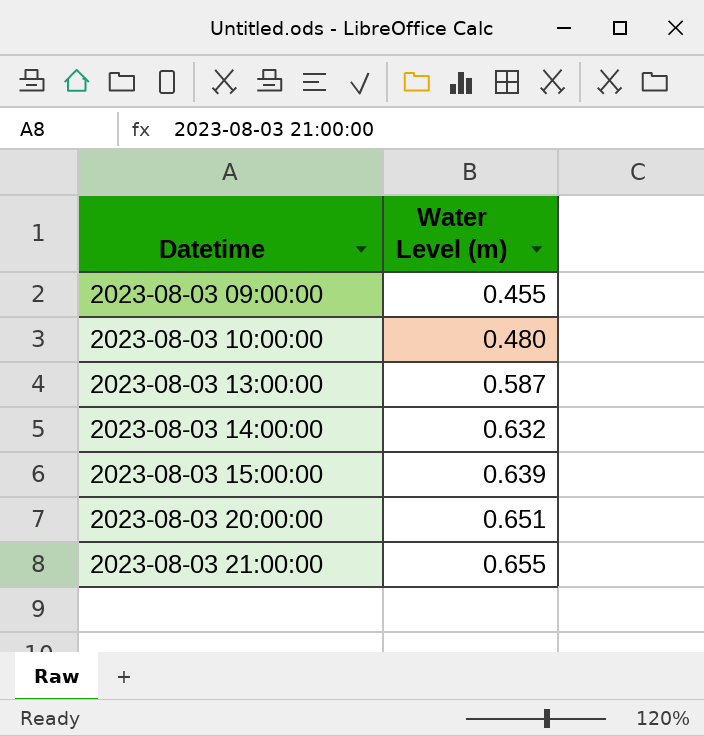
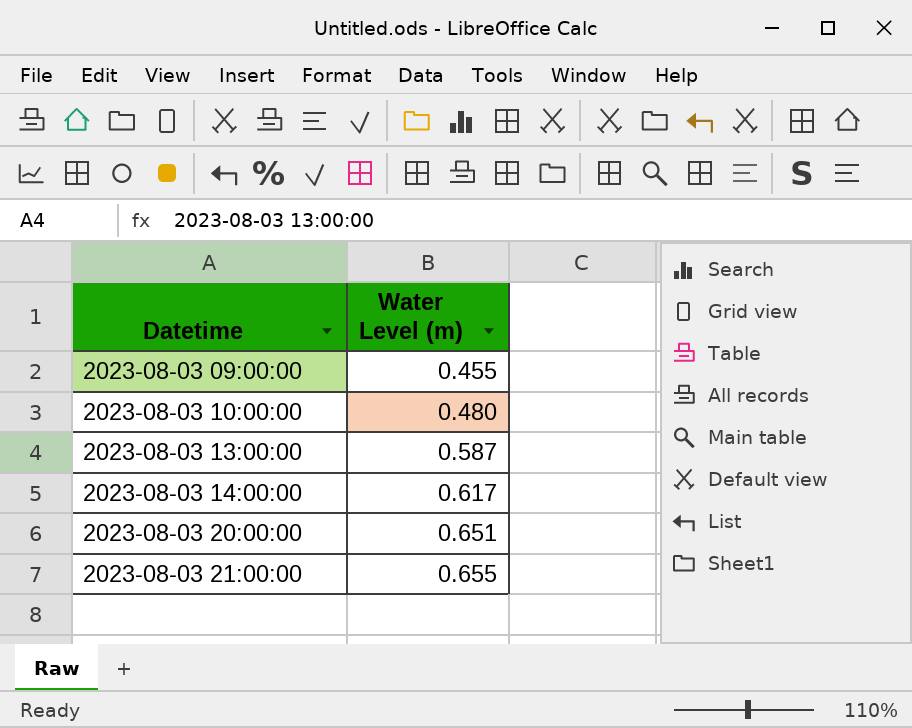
row 2023-08-03 15:00:00: 0.639 -> none
2023-08-03 14:00:00 | Water Level (m): 0.632 -> 0.617

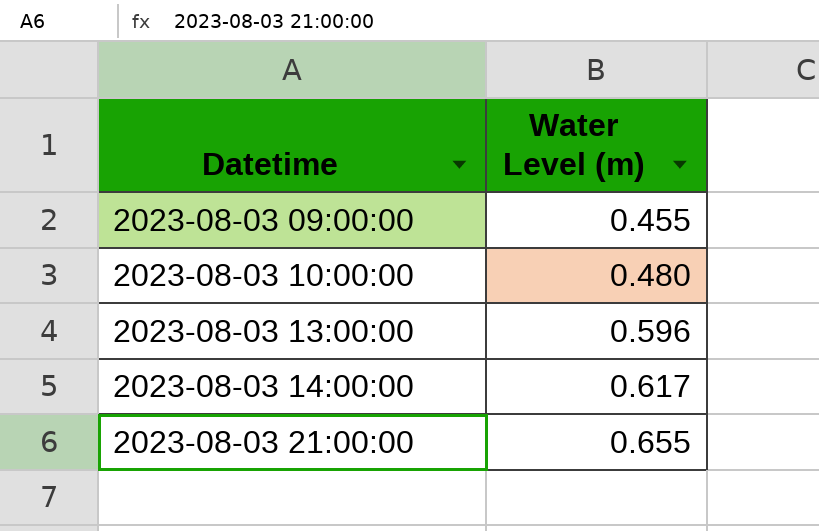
row 2023-08-03 20:00:00: 0.651 -> none
2023-08-03 13:00:00 | Water Level (m): 0.587 -> 0.596

